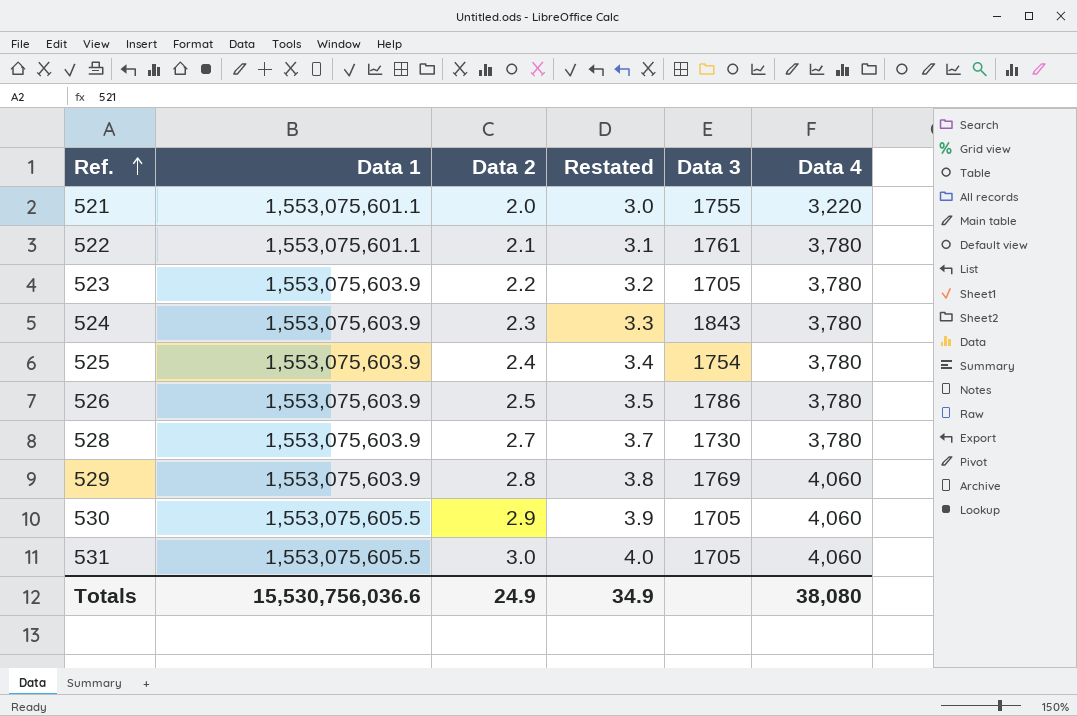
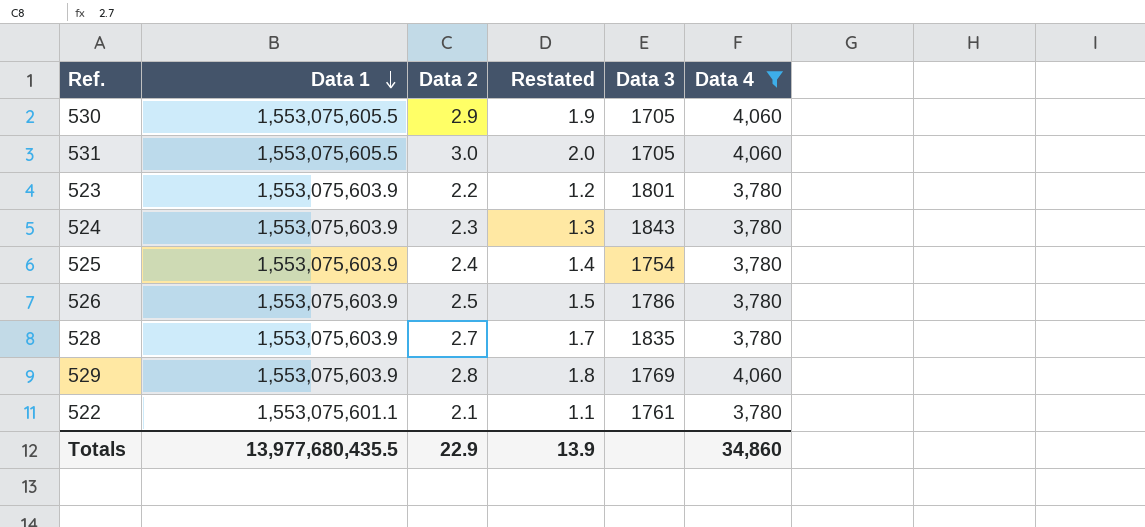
filter: none -> Data 4 != 3,220
row order: Ref. ascending -> Data 1 descending
column Restated | formula: [Data 2] + 1 -> [Data 2] - 1
523 | Data 3: 1705 -> 1801
528 | Data 3: 1730 -> 1835
Totals | Data 1: 15,530,756,036.6 -> 13,977,680,435.5
Totals | Data 2: 24.9 -> 22.9
Totals | Restated: 34.9 -> 13.9
Totals | Data 4: 38,080 -> 34,860

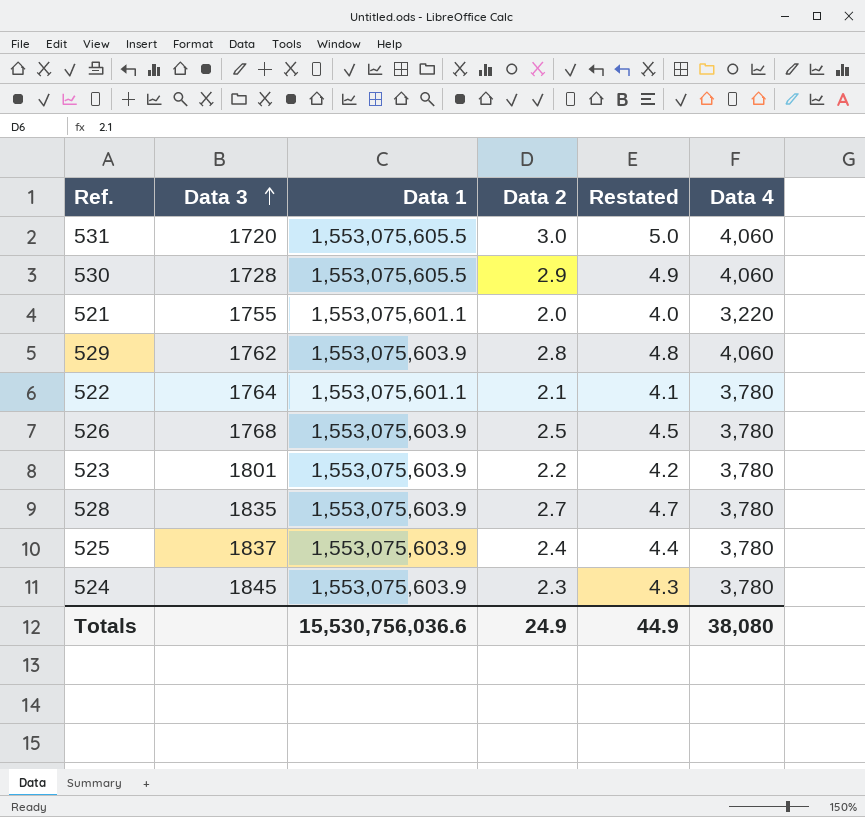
filter: Data 4 != 3,220 -> none
row order: Data 1 descending -> Data 3 ascending
column Data 3 | position: 5 -> 2
column Restated | formula: [Data 2] - 1 -> [Data 2] + 2
531 | Data 3: 1705 -> 1720
530 | Data 3: 1705 -> 1728
529 | Data 3: 1769 -> 1762
522 | Data 3: 1761 -> 1764
526 | Data 3: 1786 -> 1768
525 | Data 3: 1754 -> 1837
524 | Data 3: 1843 -> 1845
Totals | Data 1: 13,977,680,435.5 -> 15,530,756,036.6
Totals | Data 2: 22.9 -> 24.9
Totals | Restated: 13.9 -> 44.9
Totals | Data 4: 34,860 -> 38,080

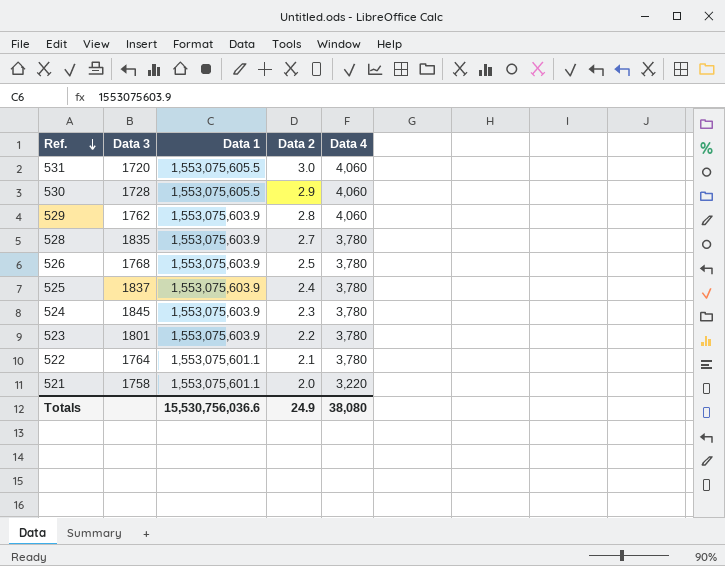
row order: Data 3 ascending -> Ref. descending
column Restated | formula: [Data 2] + 2 -> none
521 | Data 3: 1755 -> 1758

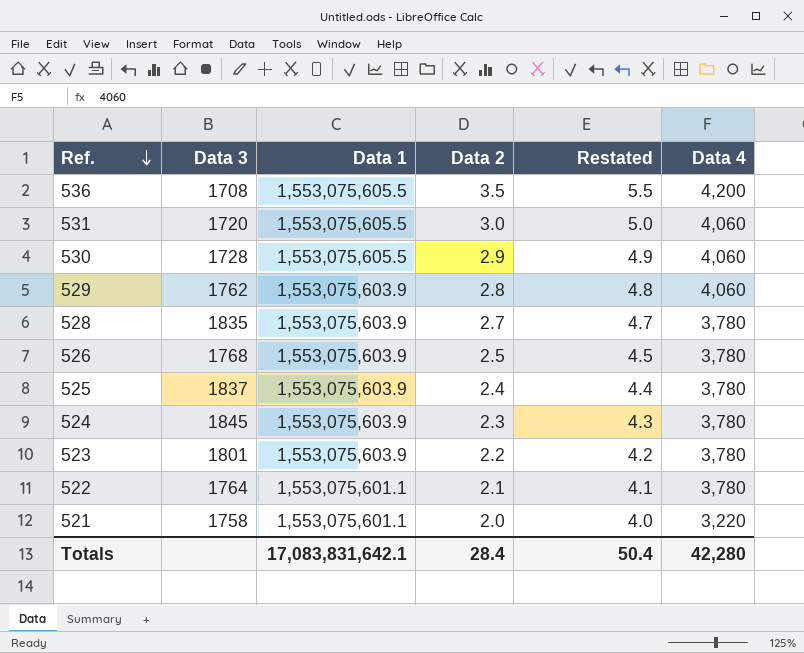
column Restated | formula: none -> [Data 2] + 2
row 536: none -> 1708 | 1,553,075,605.5 | 3.5 | 5.5 | 4,200
Totals | Data 1: 15,530,756,036.6 -> 17,083,831,642.1
Totals | Data 2: 24.9 -> 28.4
Totals | Data 4: 38,080 -> 42,280

